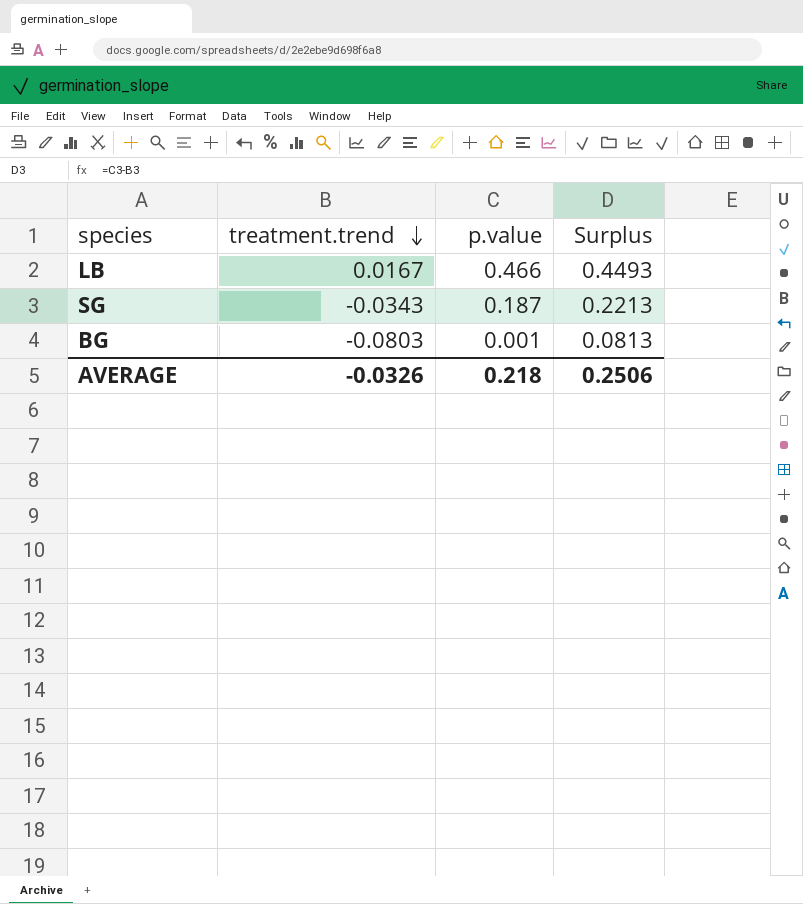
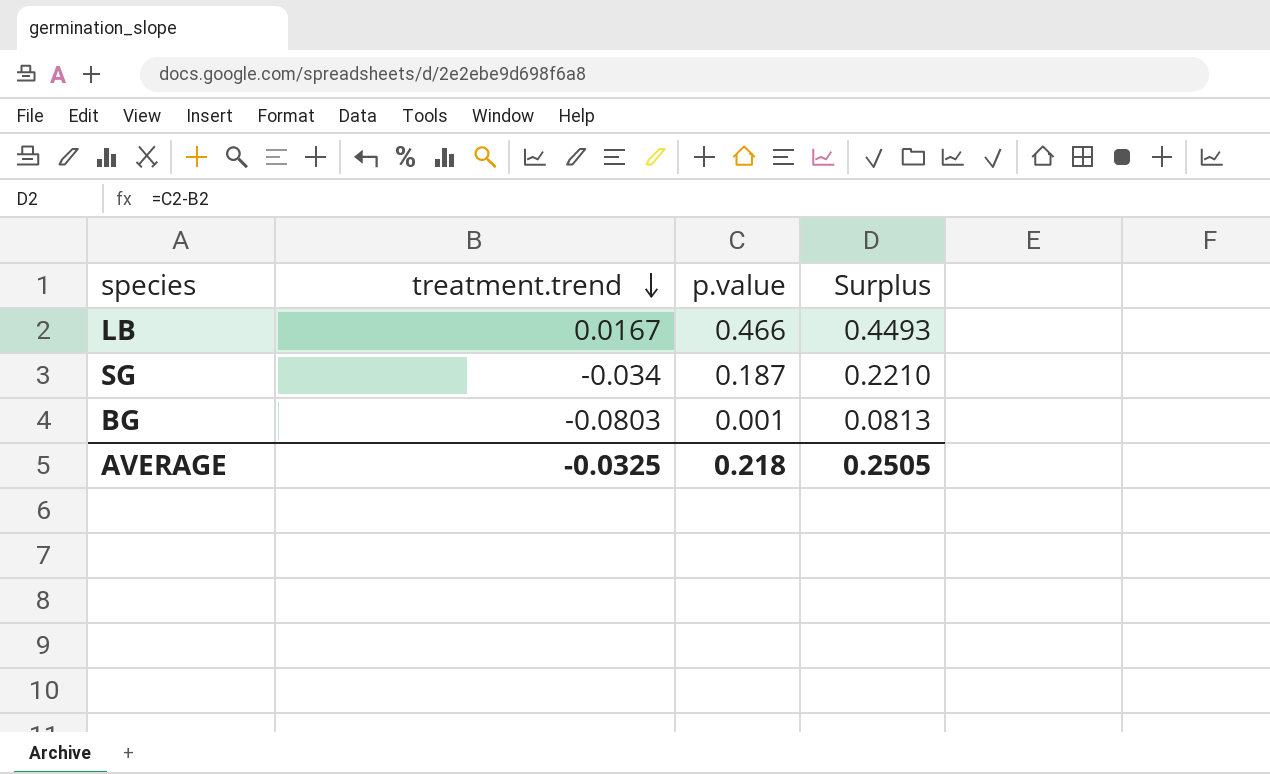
SG | treatment.trend: -0.0343 -> -0.034
SG | Surplus: 0.2213 -> 0.2210
AVERAGE | treatment.trend: -0.0326 -> -0.0325
AVERAGE | Surplus: 0.2506 -> 0.2505

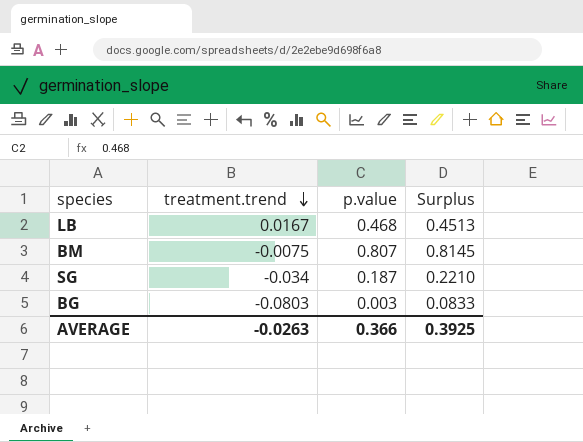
LB | p.value: 0.466 -> 0.468
LB | Surplus: 0.4493 -> 0.4513
row BM: none -> -0.0075 | 0.807 | 0.8145
BG | p.value: 0.001 -> 0.003
BG | Surplus: 0.0813 -> 0.0833
AVERAGE | treatment.trend: -0.0325 -> -0.0263
AVERAGE | p.value: 0.218 -> 0.366
AVERAGE | Surplus: 0.2505 -> 0.3925

